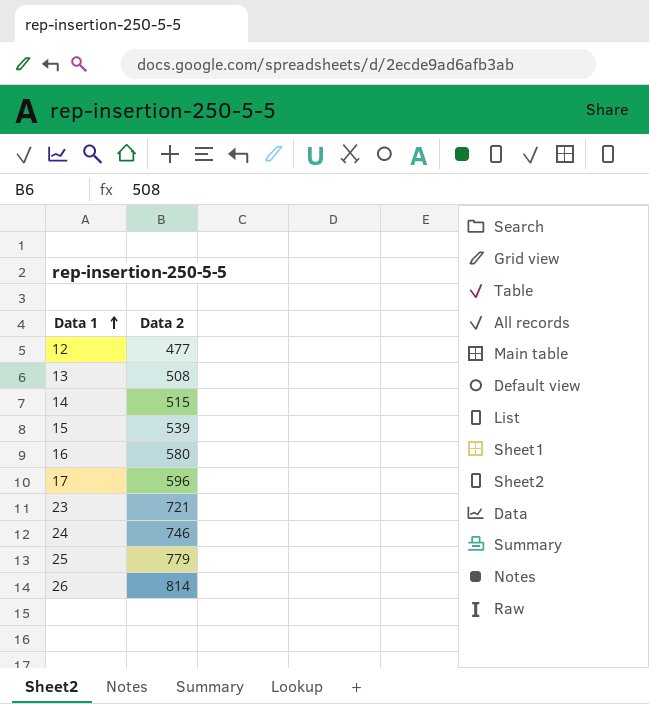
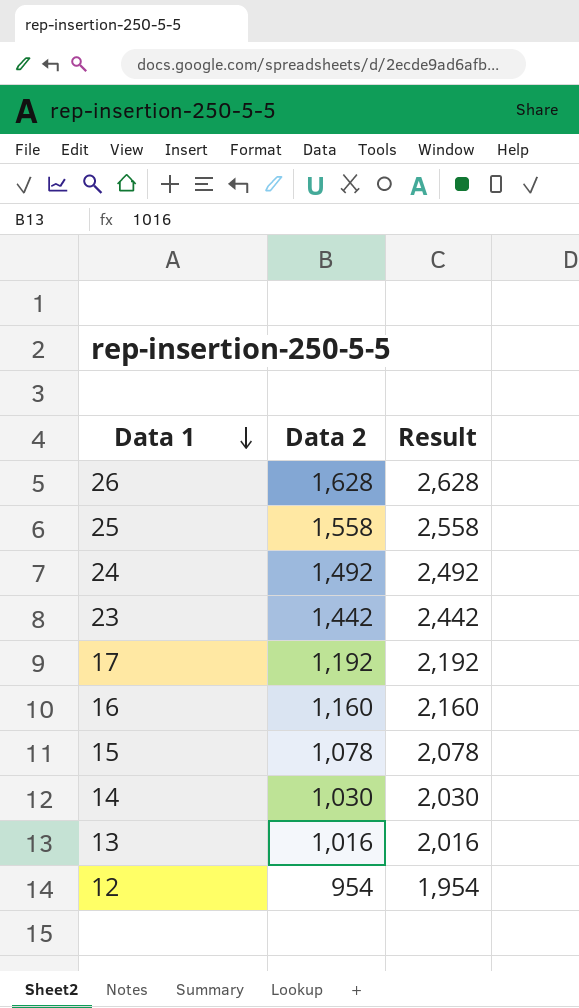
row order: Data 1 ascending -> Data 1 descending
column Result | formula: none -> [Data 2] + 1000
26 | Data 2: 814 -> 1,628
25 | Data 2: 779 -> 1,558
24 | Data 2: 746 -> 1,492
23 | Data 2: 721 -> 1,442
17 | Data 2: 596 -> 1,192
16 | Data 2: 580 -> 1,160
15 | Data 2: 539 -> 1,078
14 | Data 2: 515 -> 1,030
13 | Data 2: 508 -> 1,016
12 | Data 2: 477 -> 954

